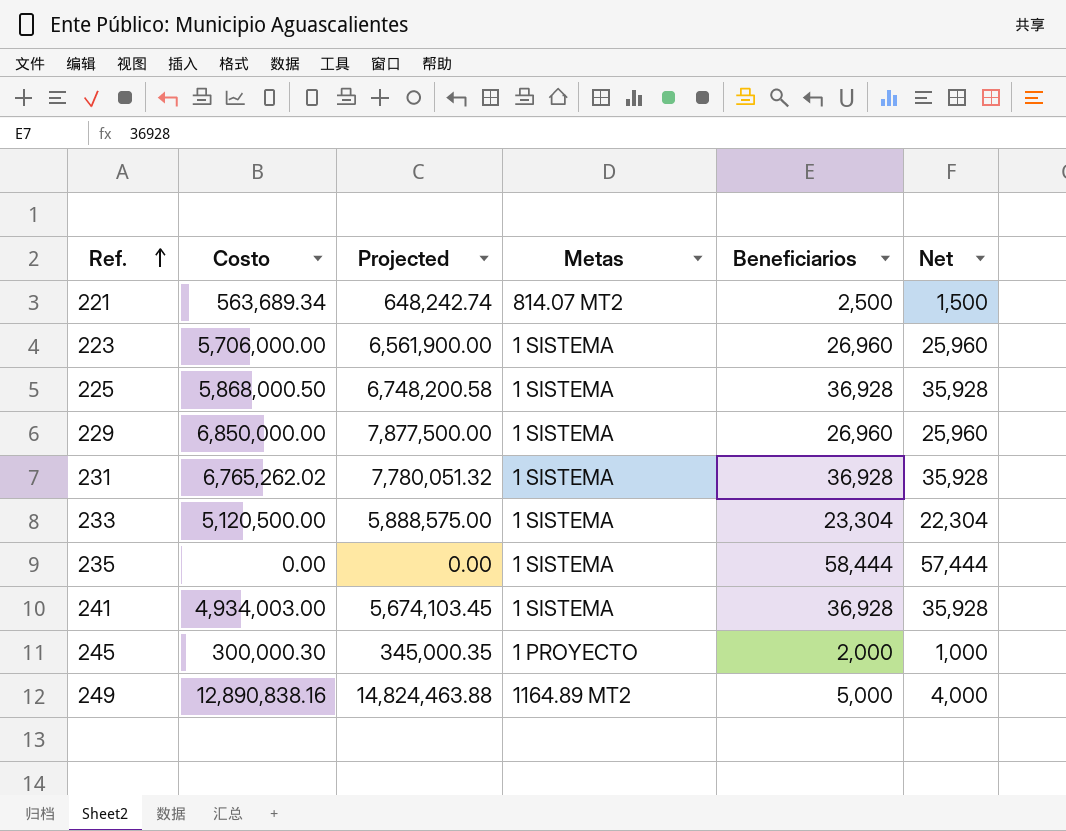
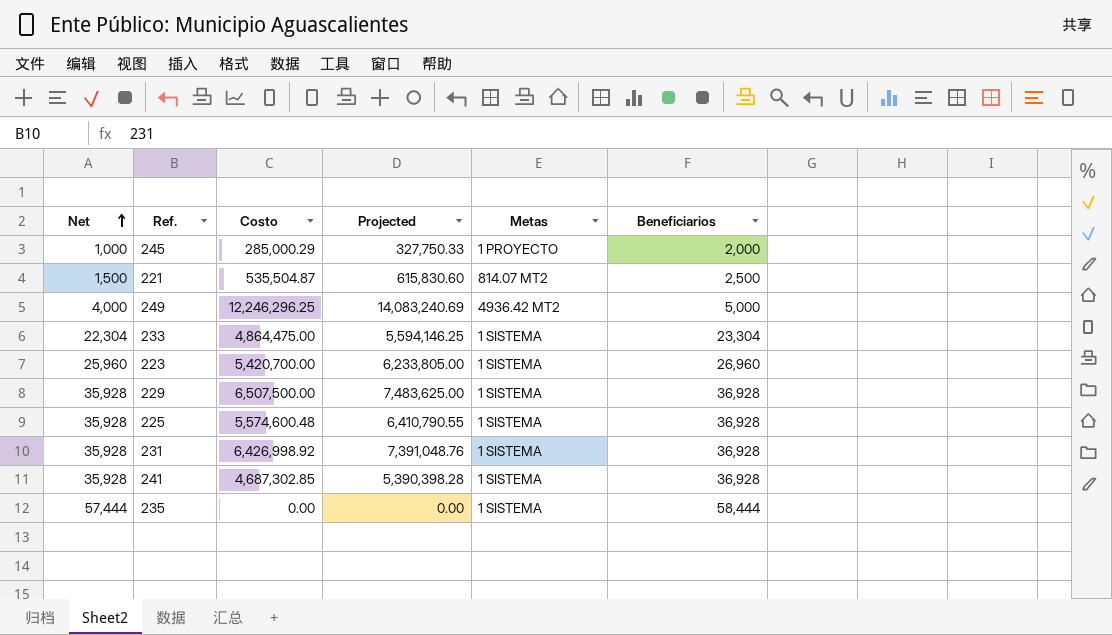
row order: Ref. ascending -> Net ascending
column Net | position: 6 -> 1
245 | Costo: 300,000.30 -> 285,000.29
245 | Projected: 345,000.35 -> 327,750.33
221 | Costo: 563,689.34 -> 535,504.87
221 | Projected: 648,242.74 -> 615,830.60
249 | Costo: 12,890,838.16 -> 12,246,296.25
249 | Projected: 14,824,463.88 -> 14,083,240.69
249 | Metas: 1164.89 MT2 -> 4936.42 MT2
233 | Costo: 5,120,500.00 -> 4,864,475.00
233 | Projected: 5,888,575.00 -> 5,594,146.25
223 | Costo: 5,706,000.00 -> 5,420,700.00
223 | Projected: 6,561,900.00 -> 6,233,805.00
229 | Net: 25,960 -> 35,928
229 | Costo: 6,850,000.00 -> 6,507,500.00
229 | Projected: 7,877,500.00 -> 7,483,625.00
229 | Beneficiarios: 26,960 -> 36,928
225 | Costo: 5,868,000.50 -> 5,574,600.48
225 | Projected: 6,748,200.58 -> 6,410,790.55
231 | Costo: 6,765,262.02 -> 6,426,998.92
231 | Projected: 7,780,051.32 -> 7,391,048.76
241 | Costo: 4,934,003.00 -> 4,687,302.85
241 | Projected: 5,674,103.45 -> 5,390,398.28

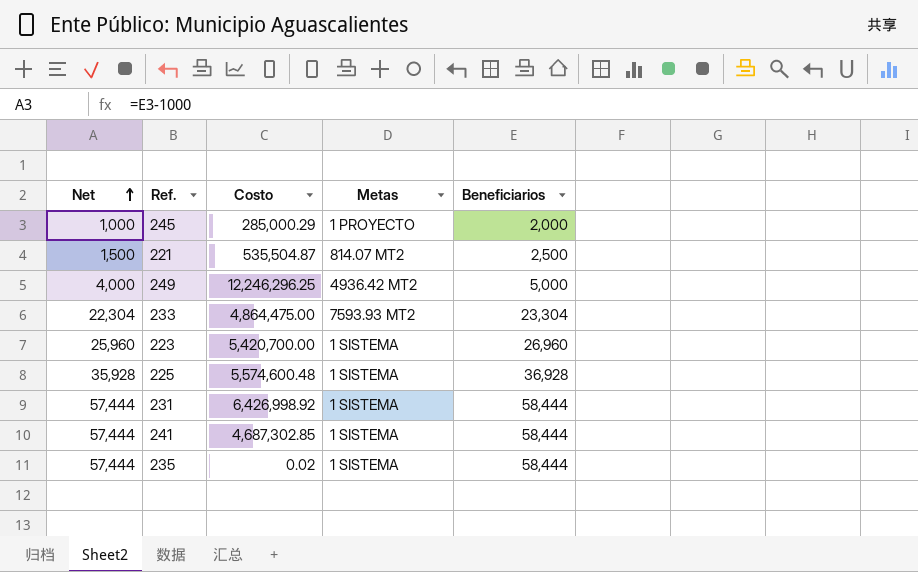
column Projected | formula: [Costo] * 1.15 -> none
row 229: 35,928 | 6,507,500.00 | 7,483,625.00 | 1 SISTEMA | 36,928 -> none
233 | Metas: 1 SISTEMA -> 7593.93 MT2
231 | Net: 35,928 -> 57,444
231 | Beneficiarios: 36,928 -> 58,444
241 | Net: 35,928 -> 57,444
241 | Beneficiarios: 36,928 -> 58,444
235 | Costo: 0.00 -> 0.02

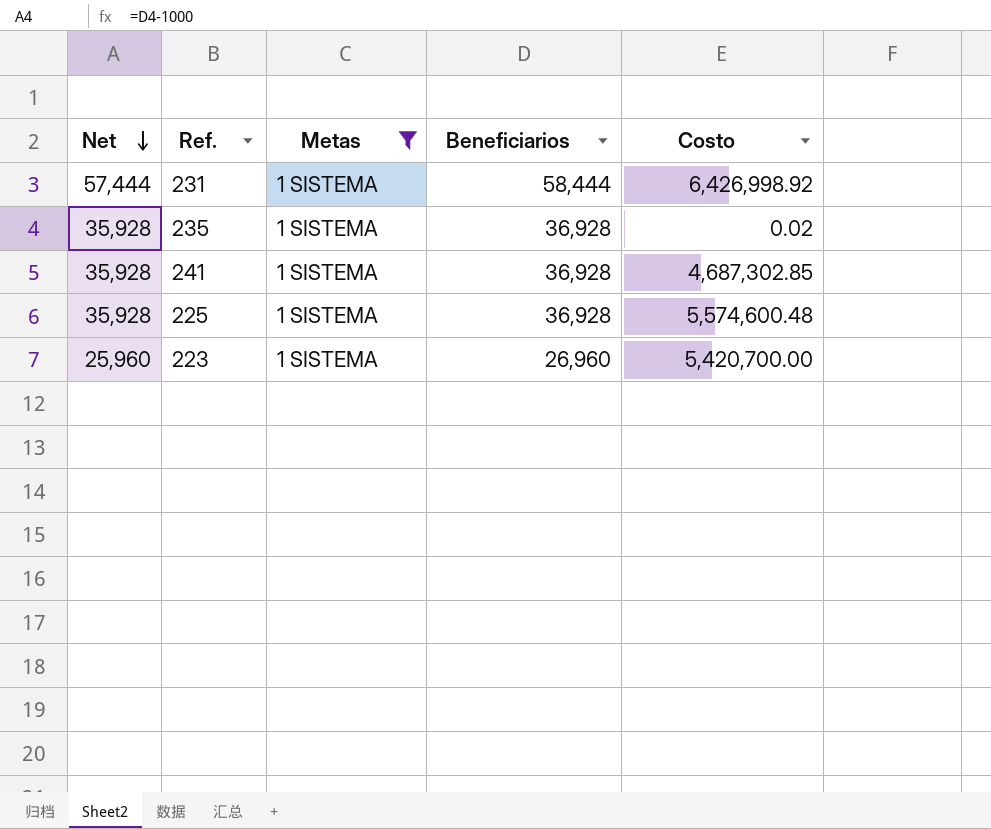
filter: none -> Metas = 1 SISTEMA
row order: Net ascending -> Net descending
column Costo | position: 3 -> 5
235 | Net: 57,444 -> 35,928
235 | Beneficiarios: 58,444 -> 36,928
241 | Net: 57,444 -> 35,928
241 | Beneficiarios: 58,444 -> 36,928

